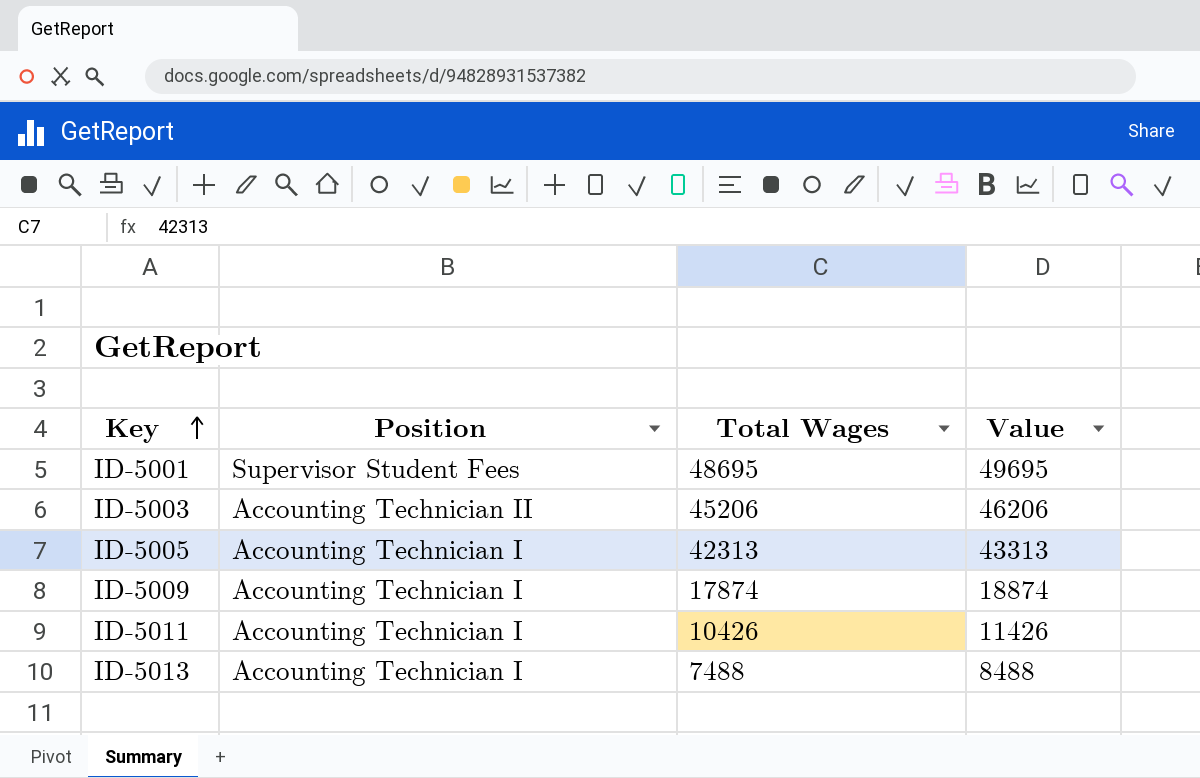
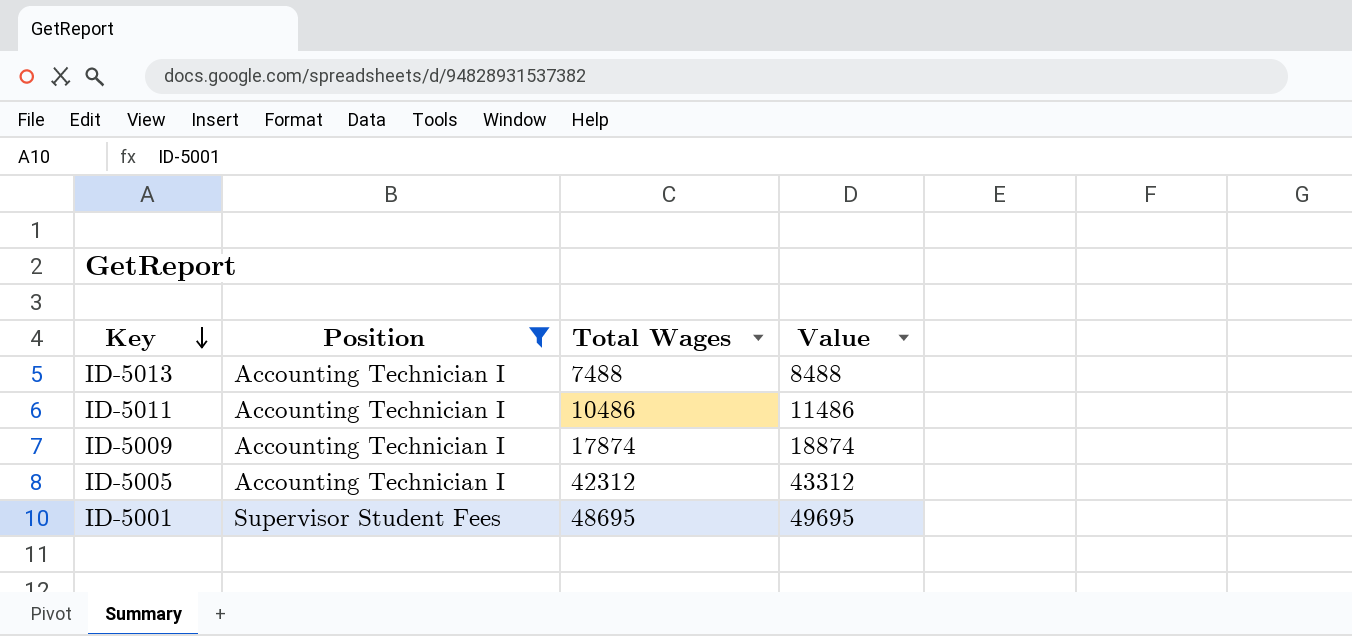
filter: none -> Position != Accounting Technician II
row order: Key ascending -> Key descending
ID-5011 | Total Wages: 10426 -> 10486
ID-5011 | Value: 11426 -> 11486
ID-5005 | Total Wages: 42313 -> 42312
ID-5005 | Value: 43313 -> 43312

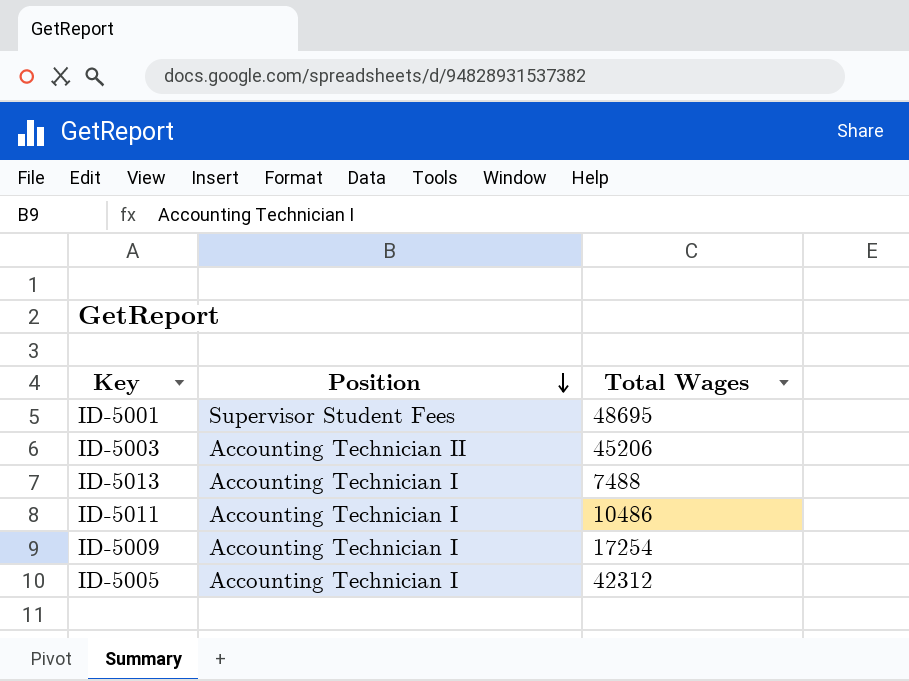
filter: Position != Accounting Technician II -> none
row order: Key descending -> Position descending
column Value | formula: [Total Wages] + 1000 -> none
ID-5009 | Total Wages: 17874 -> 17254

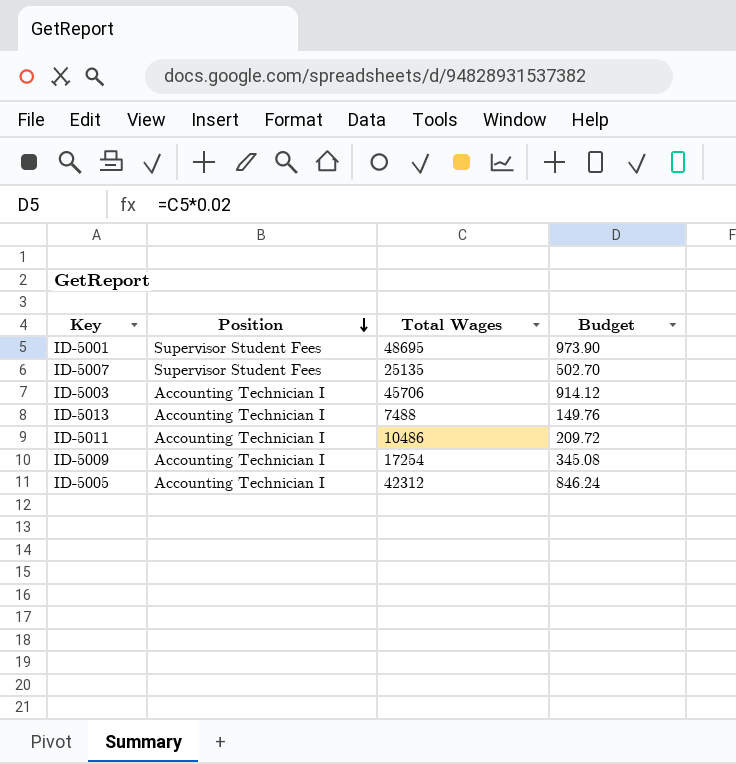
column Budget | formula: none -> [Total Wages] * 0.02
row ID-5007: none -> Supervisor Student Fees | 25135 | 502.70
ID-5003 | Position: Accounting Technician II -> Accounting Technician I
ID-5003 | Total Wages: 45206 -> 45706

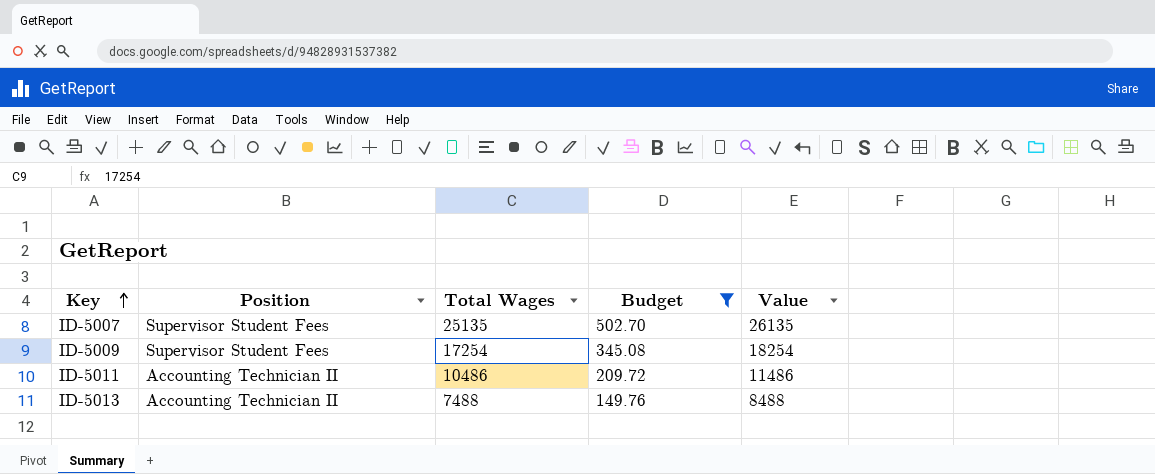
filter: none -> Budget <= 502.70
row order: Position descending -> Key ascending
column Value | formula: none -> [Total Wages] + 1000
ID-5009 | Position: Accounting Technician I -> Supervisor Student Fees
ID-5011 | Position: Accounting Technician I -> Accounting Technician II
ID-5013 | Position: Accounting Technician I -> Accounting Technician II

